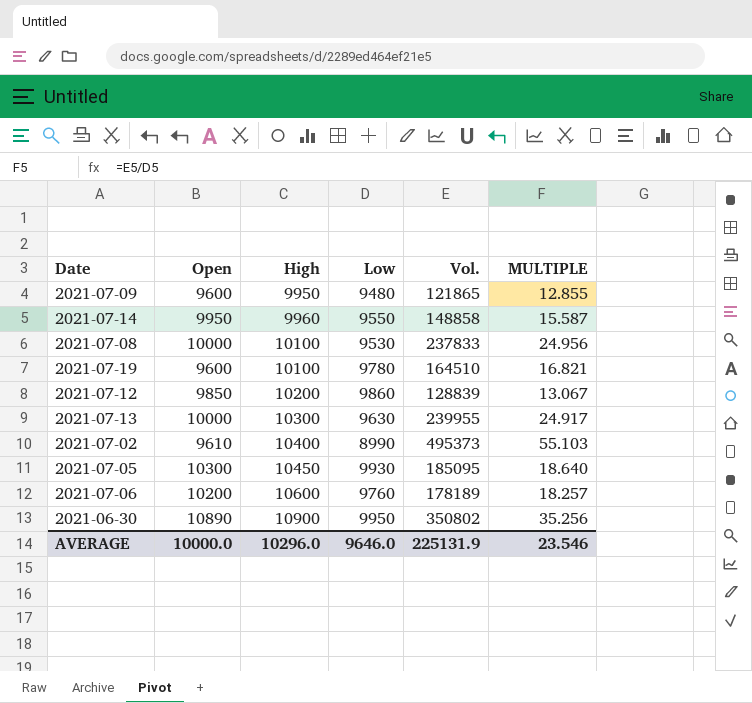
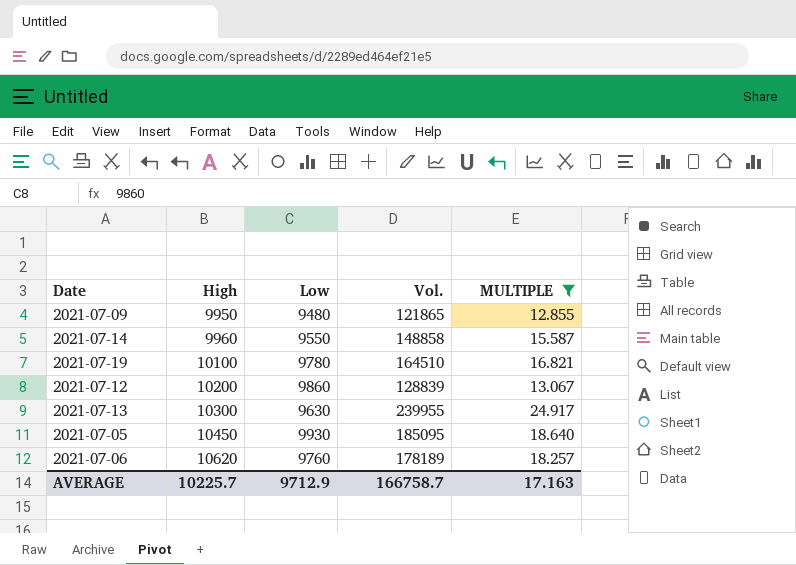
filter: none -> MULTIPLE <= 24.917
column Open | position: 2 -> none
2021-07-06 | High: 10600 -> 10620
AVERAGE | High: 10296.0 -> 10225.7
AVERAGE | Low: 9646.0 -> 9712.9
AVERAGE | Vol.: 225131.9 -> 166758.7
AVERAGE | MULTIPLE: 23.546 -> 17.163

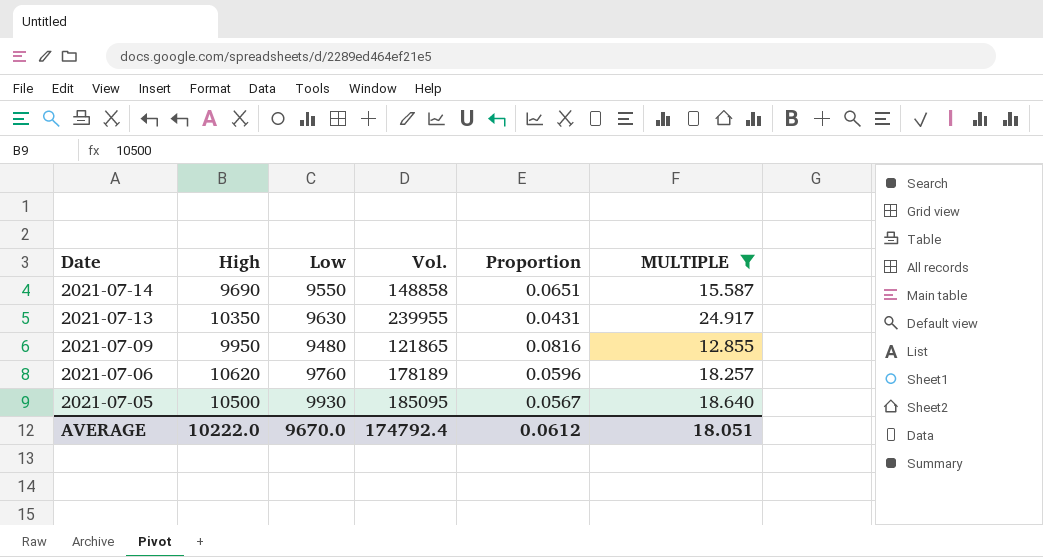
row order: High ascending -> Date descending
column Proportion | formula: none -> [High] / [Vol.]
row 2021-07-19: 10100 | 9780 | 164510 | 16.821 -> none
row 2021-07-12: 10200 | 9860 | 128839 | 13.067 -> none
2021-07-14 | High: 9960 -> 9690
2021-07-13 | High: 10300 -> 10350
2021-07-05 | High: 10450 -> 10500
AVERAGE | High: 10225.7 -> 10222.0
AVERAGE | Low: 9712.9 -> 9670.0
AVERAGE | Vol.: 166758.7 -> 174792.4
AVERAGE | MULTIPLE: 17.163 -> 18.051

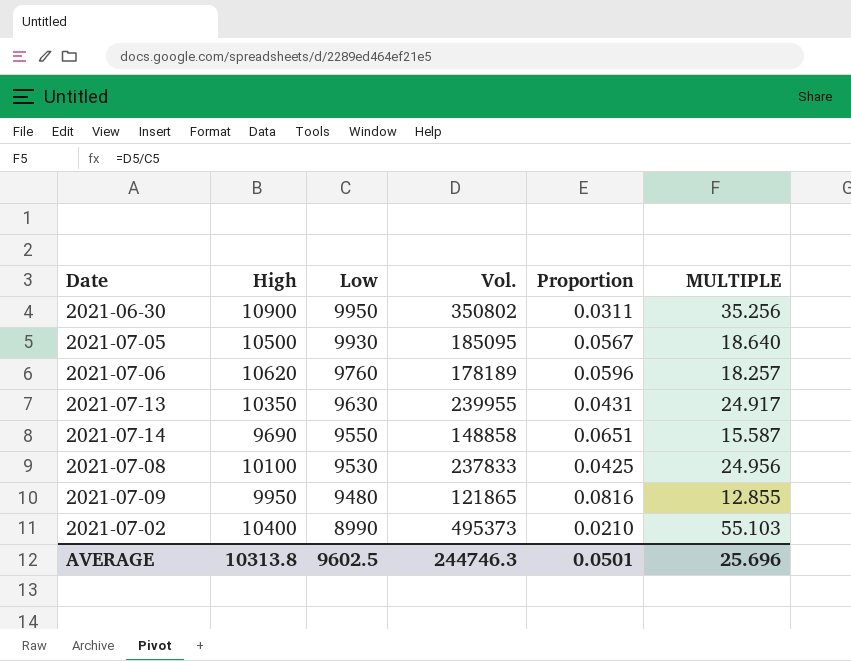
filter: MULTIPLE <= 24.917 -> none
row order: Date descending -> Low descending
AVERAGE | High: 10222.0 -> 10313.8
AVERAGE | Low: 9670.0 -> 9602.5
AVERAGE | Vol.: 174792.4 -> 244746.3
AVERAGE | Proportion: 0.0612 -> 0.0501
AVERAGE | MULTIPLE: 18.051 -> 25.696

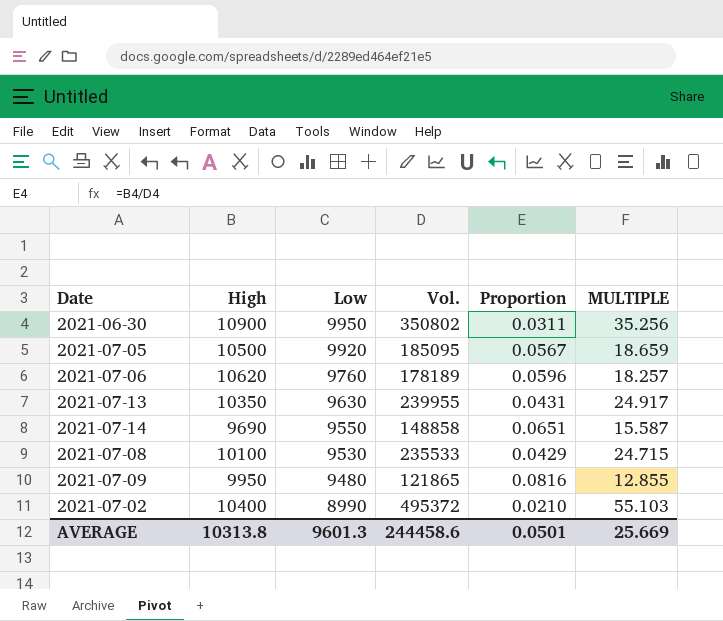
2021-07-05 | Low: 9930 -> 9920
2021-07-05 | MULTIPLE: 18.640 -> 18.659
2021-07-08 | Vol.: 237833 -> 235533
2021-07-08 | Proportion: 0.0425 -> 0.0429
2021-07-08 | MULTIPLE: 24.956 -> 24.715
2021-07-02 | Vol.: 495373 -> 495372
AVERAGE | Low: 9602.5 -> 9601.3
AVERAGE | Vol.: 244746.3 -> 244458.6
AVERAGE | MULTIPLE: 25.696 -> 25.669

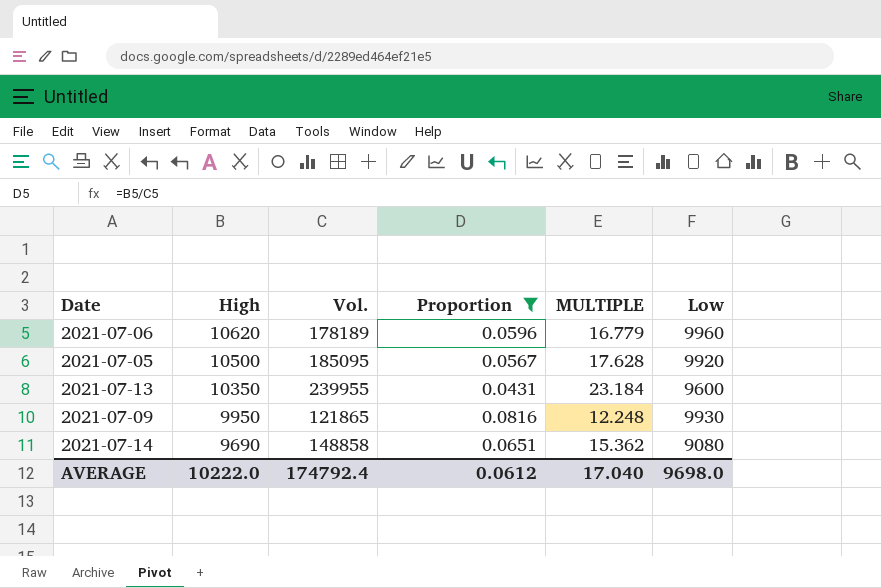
filter: none -> Proportion >= 0.0431
row order: Low descending -> High descending
column MULTIPLE | formula: [Vol.] / [Low] -> [Vol.] / [High]
column Low | position: 3 -> 6
2021-07-06 | Low: 9760 -> 9960
2021-07-13 | Low: 9630 -> 9600
2021-07-09 | Low: 9480 -> 9930
2021-07-14 | Low: 9550 -> 9080
AVERAGE | High: 10313.8 -> 10222.0
AVERAGE | Vol.: 244458.6 -> 174792.4
AVERAGE | Proportion: 0.0501 -> 0.0612
AVERAGE | MULTIPLE: 25.669 -> 17.040
AVERAGE | Low: 9601.3 -> 9698.0

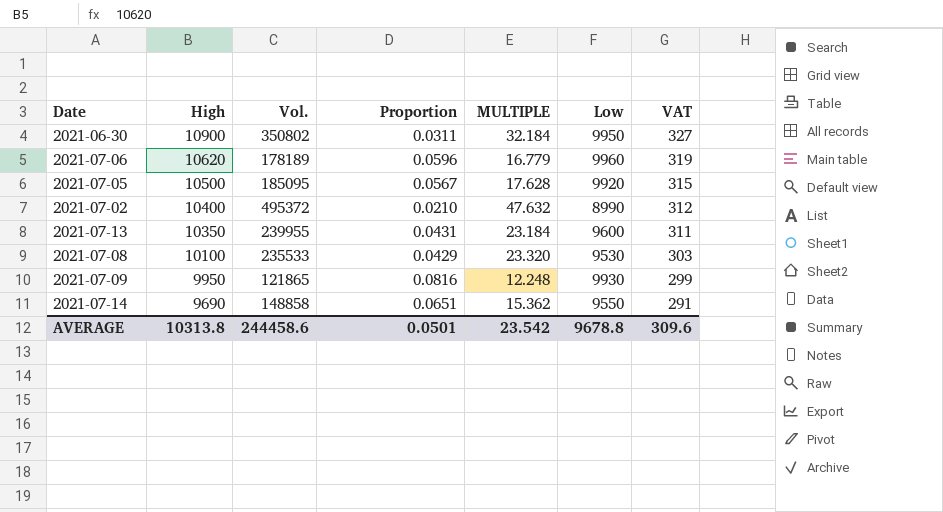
filter: Proportion >= 0.0431 -> none
column VAT | formula: none -> [High] * 0.03
2021-07-14 | Low: 9080 -> 9550
AVERAGE | High: 10222.0 -> 10313.8
AVERAGE | Vol.: 174792.4 -> 244458.6
AVERAGE | Proportion: 0.0612 -> 0.0501
AVERAGE | MULTIPLE: 17.040 -> 23.542
AVERAGE | Low: 9698.0 -> 9678.8

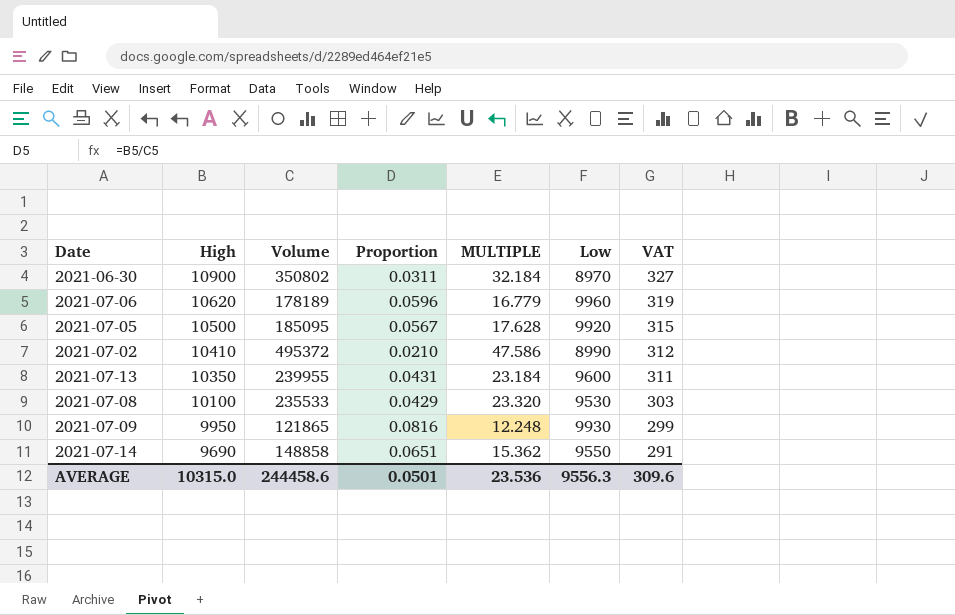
column name: Vol. -> Volume
2021-06-30 | Low: 9950 -> 8970
2021-07-02 | High: 10400 -> 10410
2021-07-02 | MULTIPLE: 47.632 -> 47.586
AVERAGE | High: 10313.8 -> 10315.0
AVERAGE | MULTIPLE: 23.542 -> 23.536
AVERAGE | Low: 9678.8 -> 9556.3

